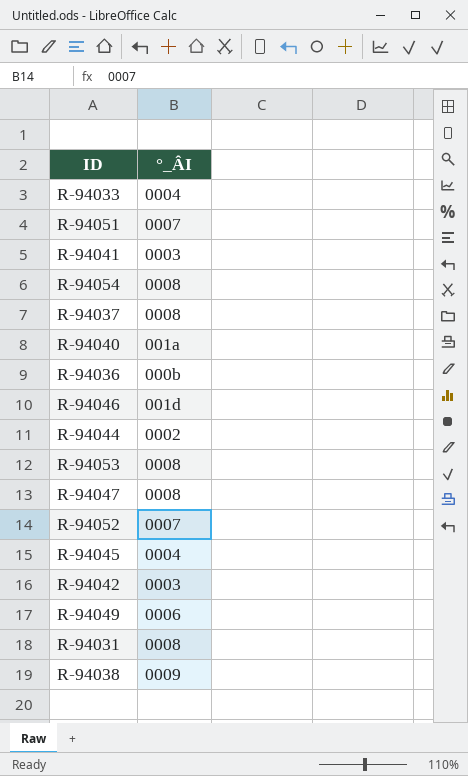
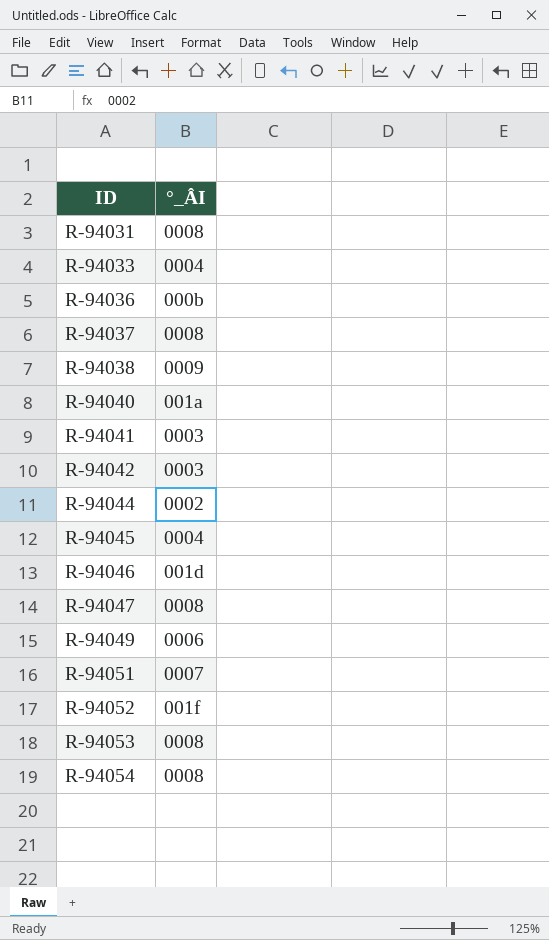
row order: none -> ID ascending
R-94052 | °_ÂI: 0007 -> 001f

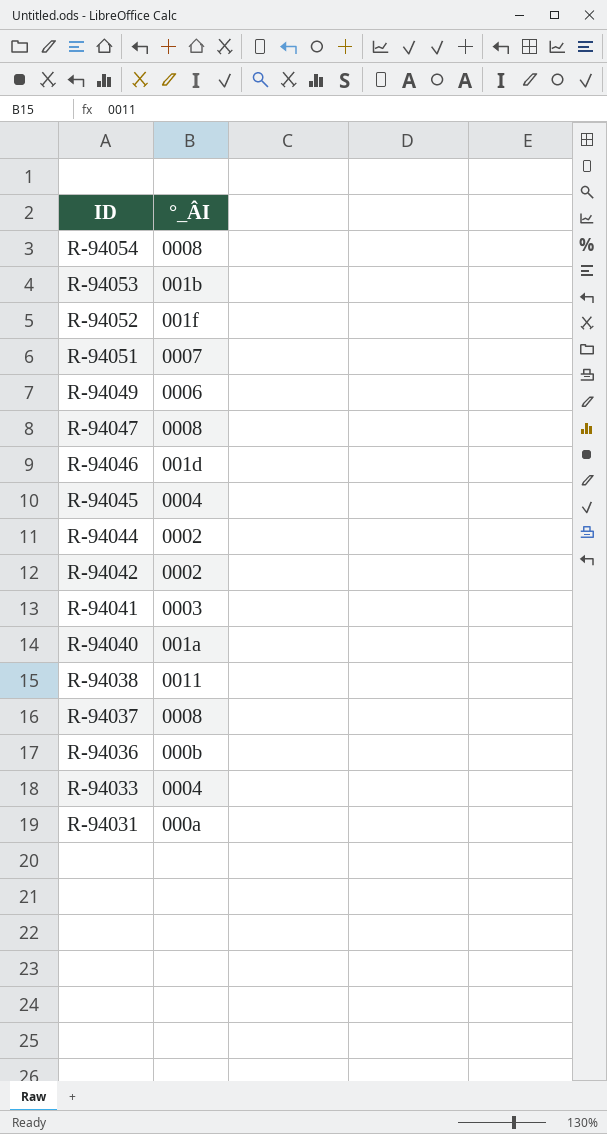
row order: ID ascending -> ID descending
R-94053 | °_ÂI: 0008 -> 001b
R-94042 | °_ÂI: 0003 -> 0002
R-94038 | °_ÂI: 0009 -> 0011
R-94031 | °_ÂI: 0008 -> 000a

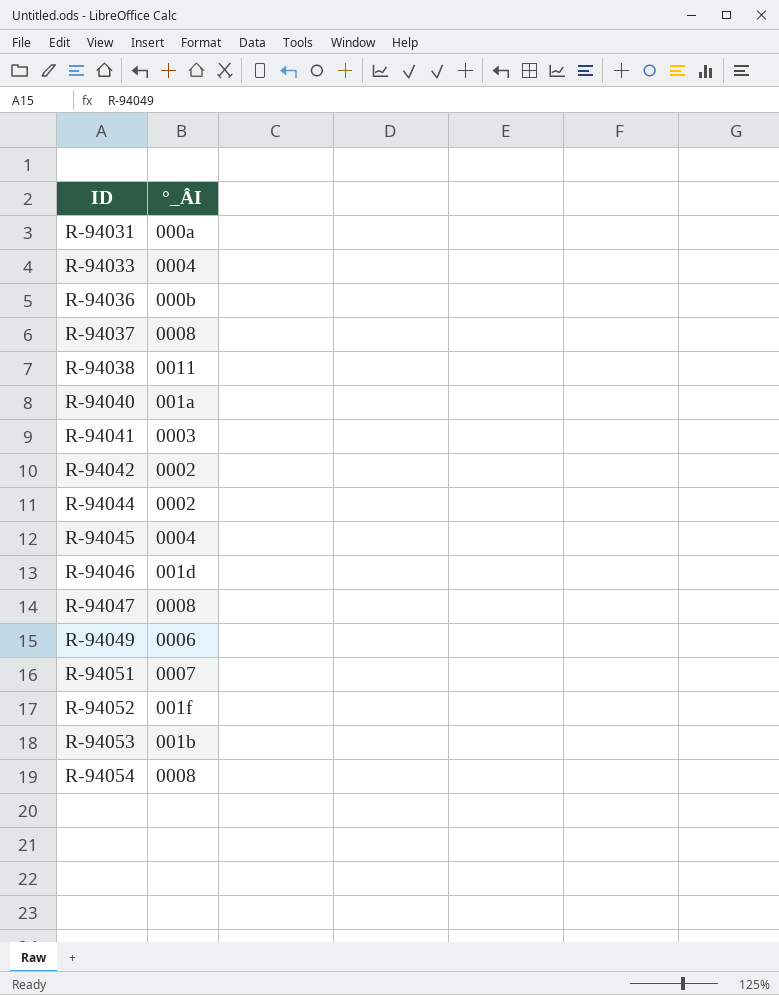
row order: ID descending -> ID ascending

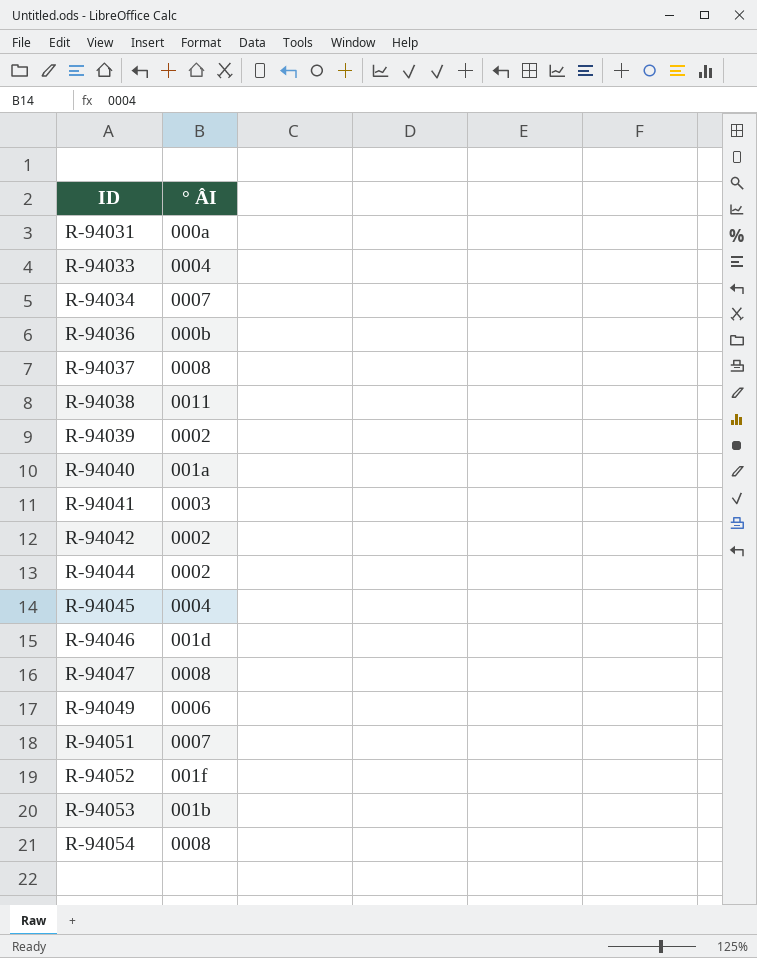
column name: °_ÂI -> ° ÂI
row R-94034: none -> 0007
row R-94039: none -> 0002

